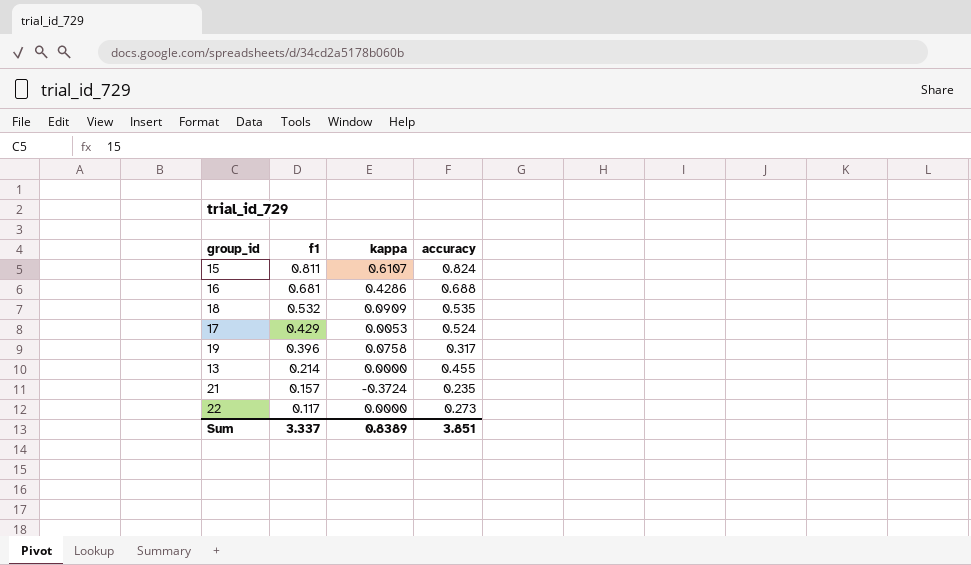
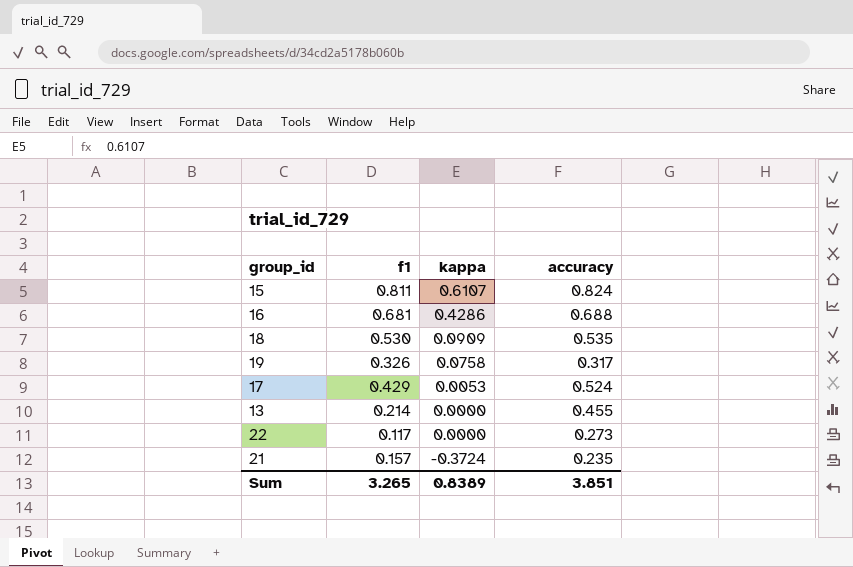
row order: f1 descending -> kappa descending
18 | f1: 0.532 -> 0.530
19 | f1: 0.396 -> 0.326
Sum | f1: 3.337 -> 3.265

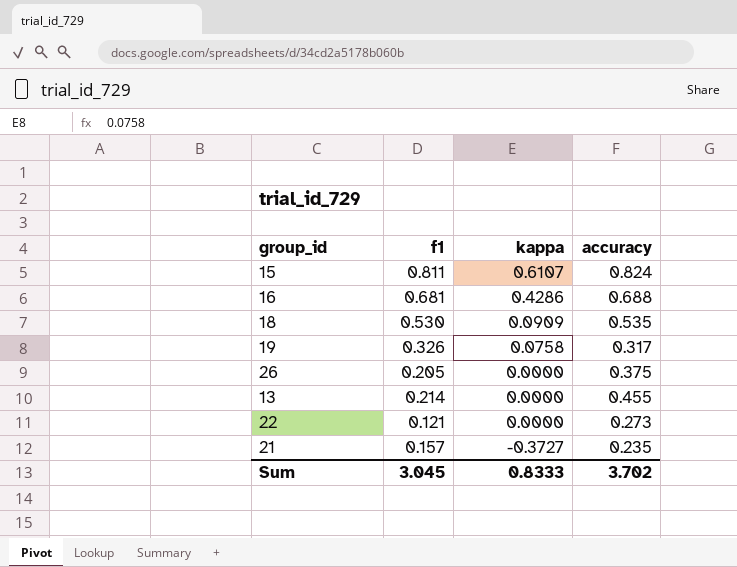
row 17: 0.429 | 0.0053 | 0.524 -> none
row 26: none -> 0.205 | 0.0000 | 0.375
22 | f1: 0.117 -> 0.121
21 | kappa: -0.3724 -> -0.3727
Sum | f1: 3.265 -> 3.045
Sum | kappa: 0.8389 -> 0.8333
Sum | accuracy: 3.851 -> 3.702

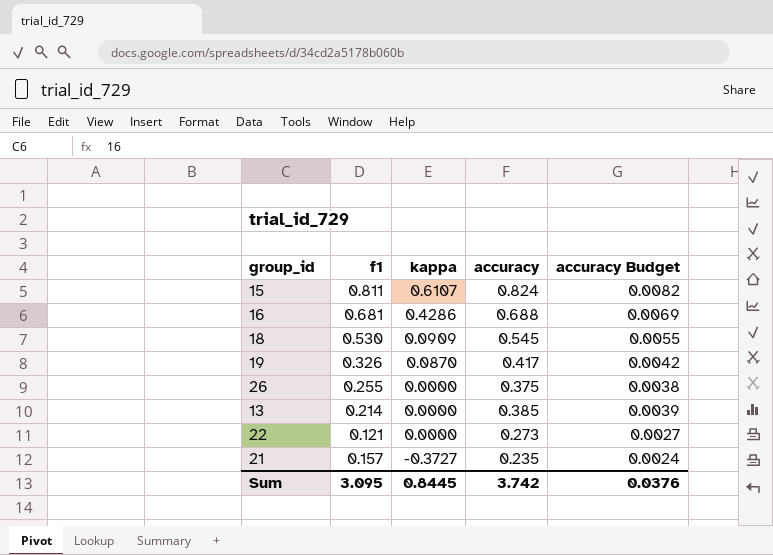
column accuracy Budget | formula: none -> [accuracy] * 0.01
18 | accuracy: 0.535 -> 0.545
19 | kappa: 0.0758 -> 0.0870
19 | accuracy: 0.317 -> 0.417
26 | f1: 0.205 -> 0.255
13 | accuracy: 0.455 -> 0.385
Sum | f1: 3.045 -> 3.095
Sum | kappa: 0.8333 -> 0.8445
Sum | accuracy: 3.702 -> 3.742

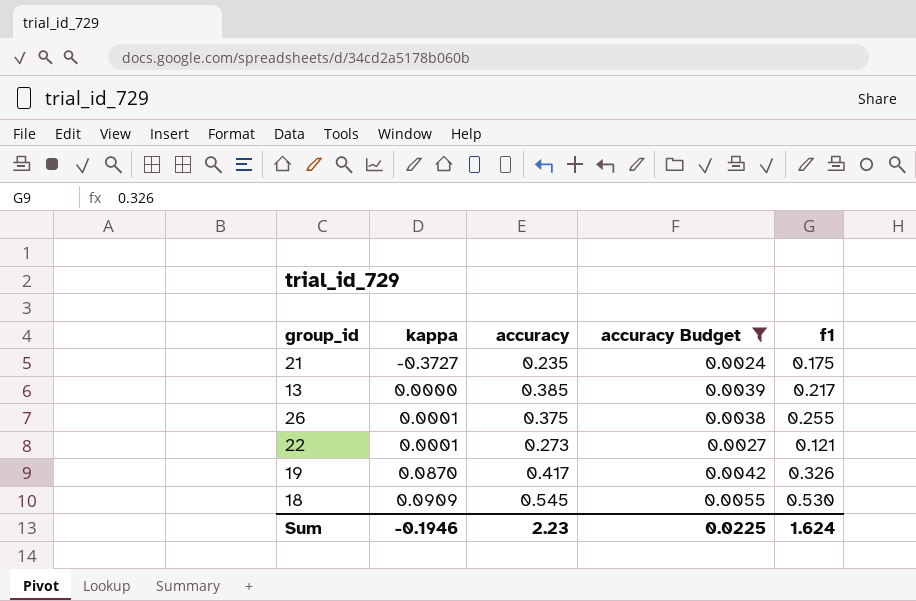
filter: none -> accuracy Budget <= 0.0055
row order: kappa descending -> kappa ascending
column f1 | position: 2 -> 5
21 | f1: 0.157 -> 0.175
13 | f1: 0.214 -> 0.217
26 | kappa: 0.0000 -> 0.0001
22 | kappa: 0.0000 -> 0.0001
Sum | kappa: 0.8445 -> -0.1946
Sum | accuracy: 3.742 -> 2.23
Sum | accuracy Budget: 0.0376 -> 0.0225
Sum | f1: 3.095 -> 1.624

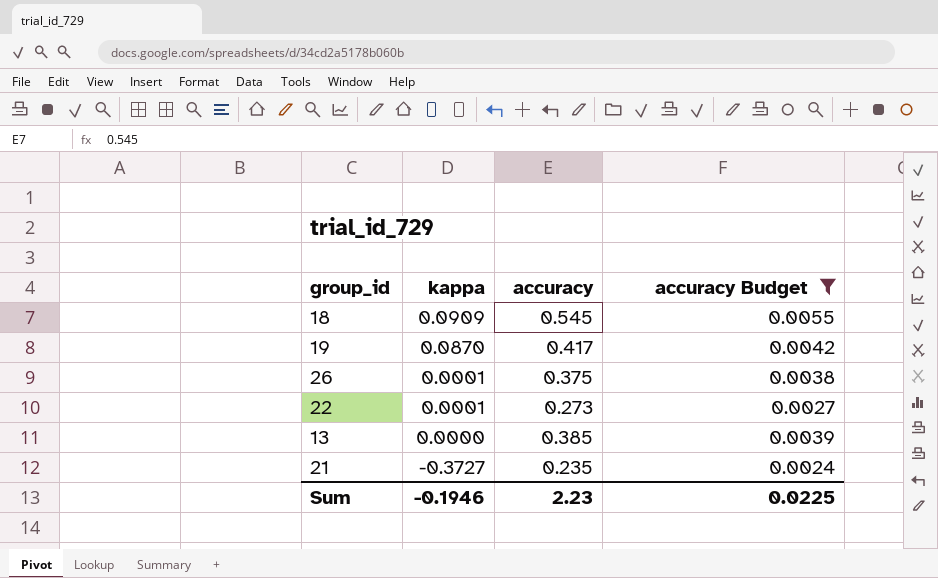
row order: kappa ascending -> kappa descending
column f1 | position: 5 -> none

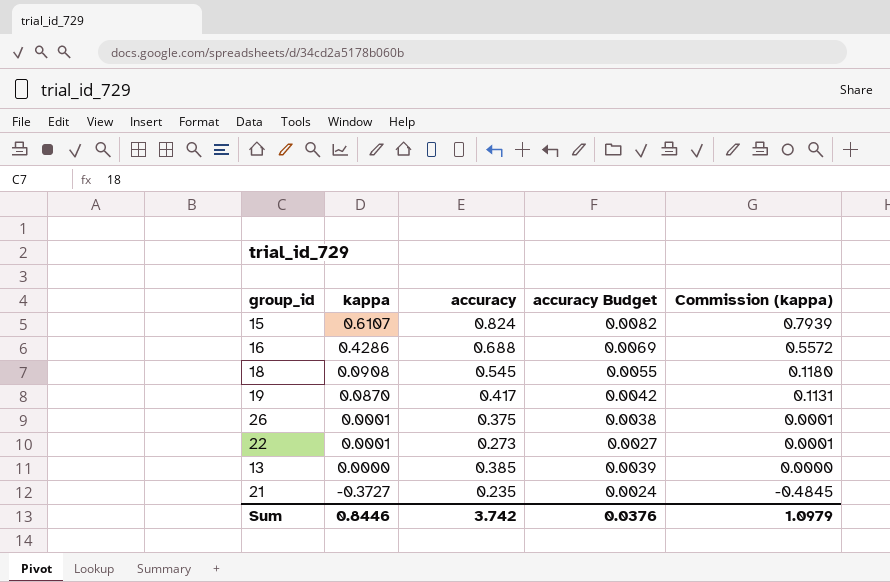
filter: accuracy Budget <= 0.0055 -> none
column Commission (kappa) | formula: none -> [kappa] * 1.3
18 | kappa: 0.0909 -> 0.0908
Sum | kappa: -0.1946 -> 0.8446
Sum | accuracy: 2.23 -> 3.742
Sum | accuracy Budget: 0.0225 -> 0.0376

